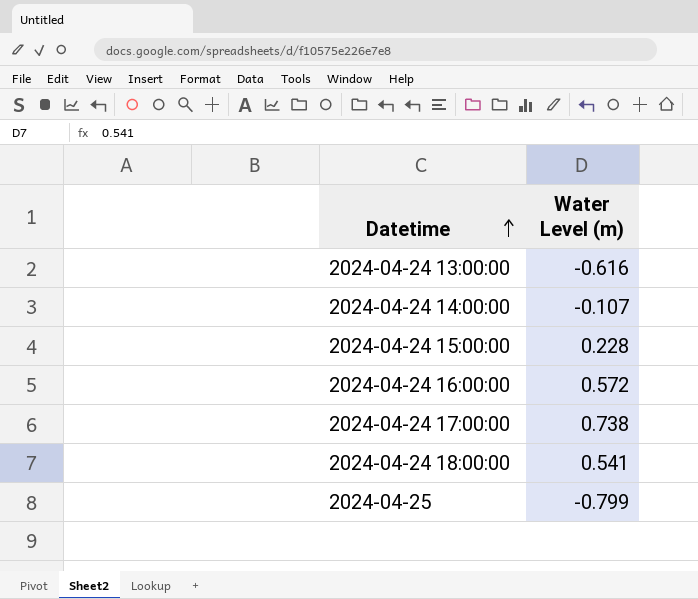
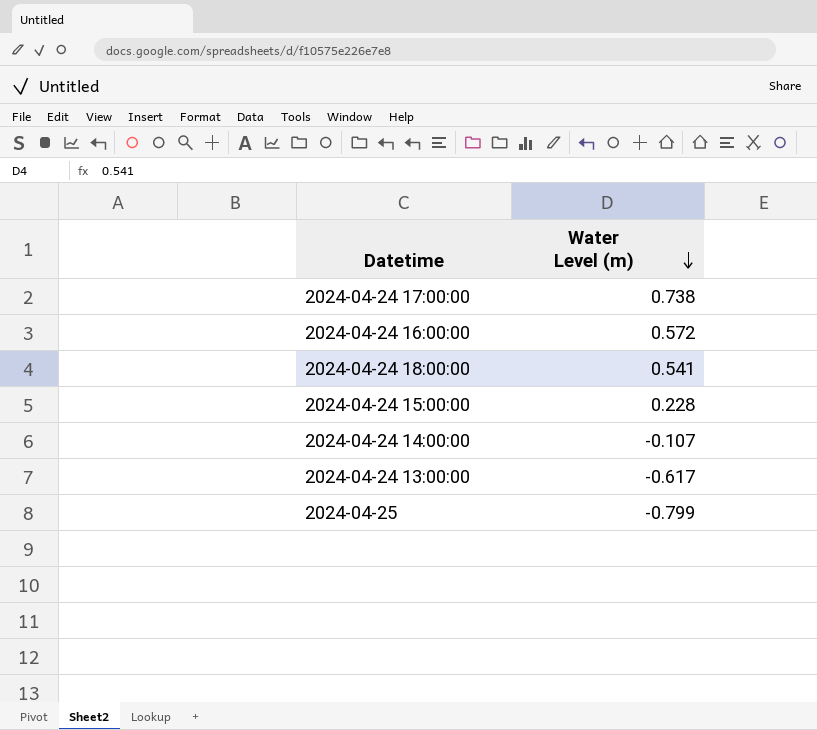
row order: Datetime ascending -> Water Level (m) descending
2024-04-24 13:00:00 | Water Level (m): -0.616 -> -0.617

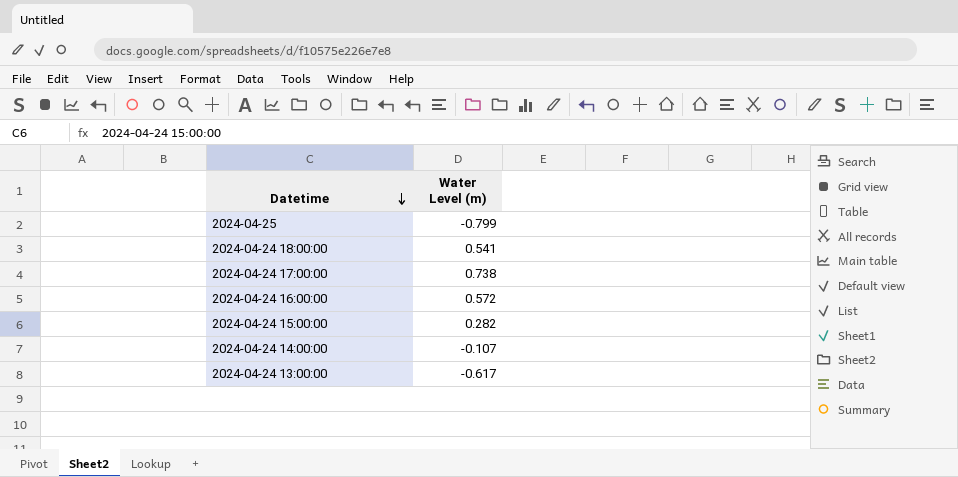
row order: Water Level (m) descending -> Datetime descending
2024-04-24 15:00:00 | Water Level (m): 0.228 -> 0.282

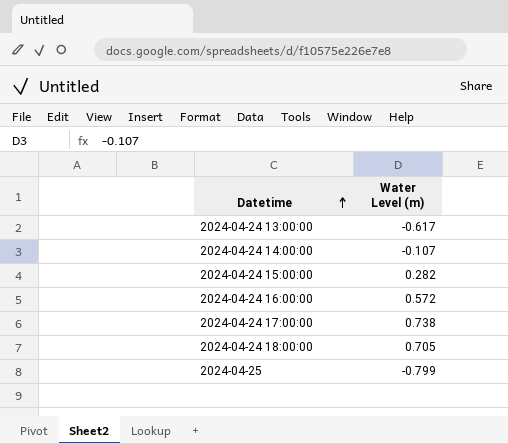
row order: Datetime descending -> Datetime ascending
2024-04-24 18:00:00 | Water Level (m): 0.541 -> 0.705

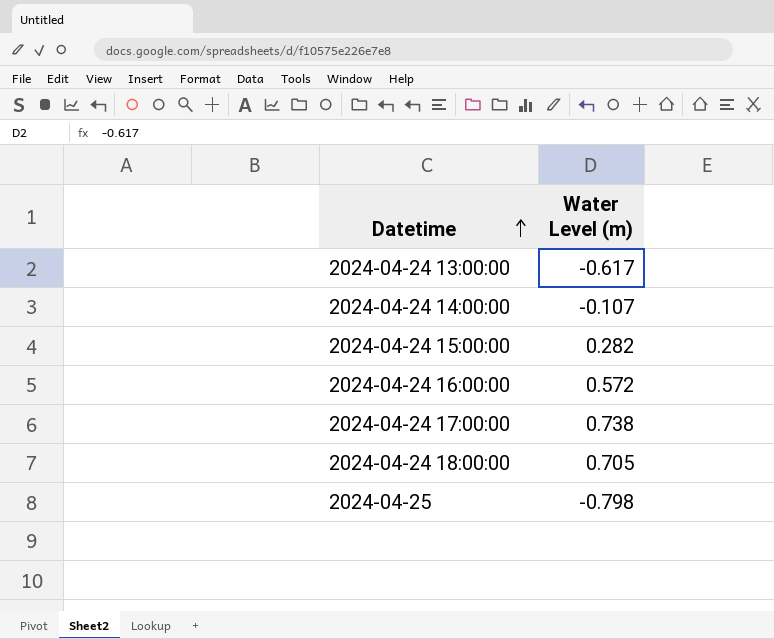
2024-04-25 | Water Level (m): -0.799 -> -0.798

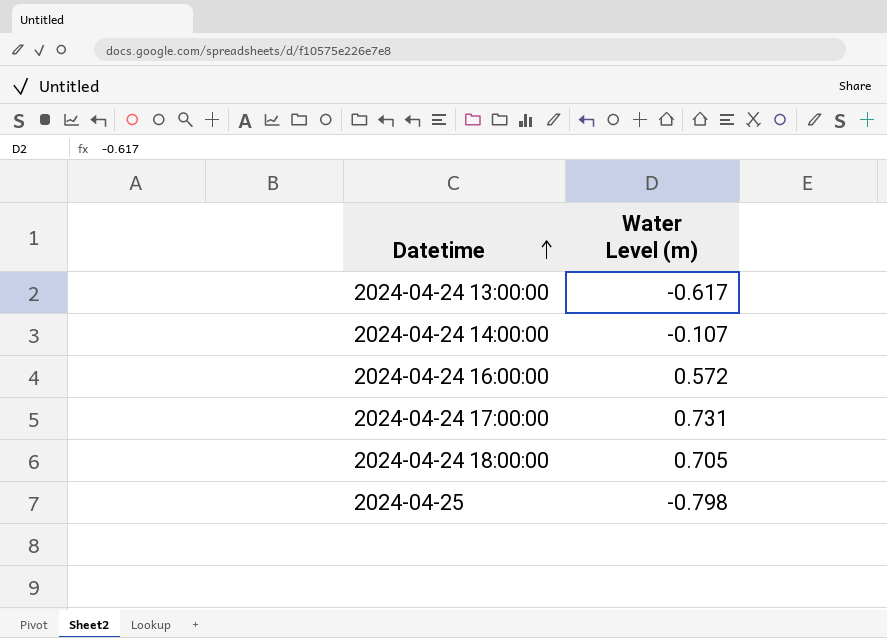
row 2024-04-24 15:00:00: 0.282 -> none
2024-04-24 17:00:00 | Water Level (m): 0.738 -> 0.731

